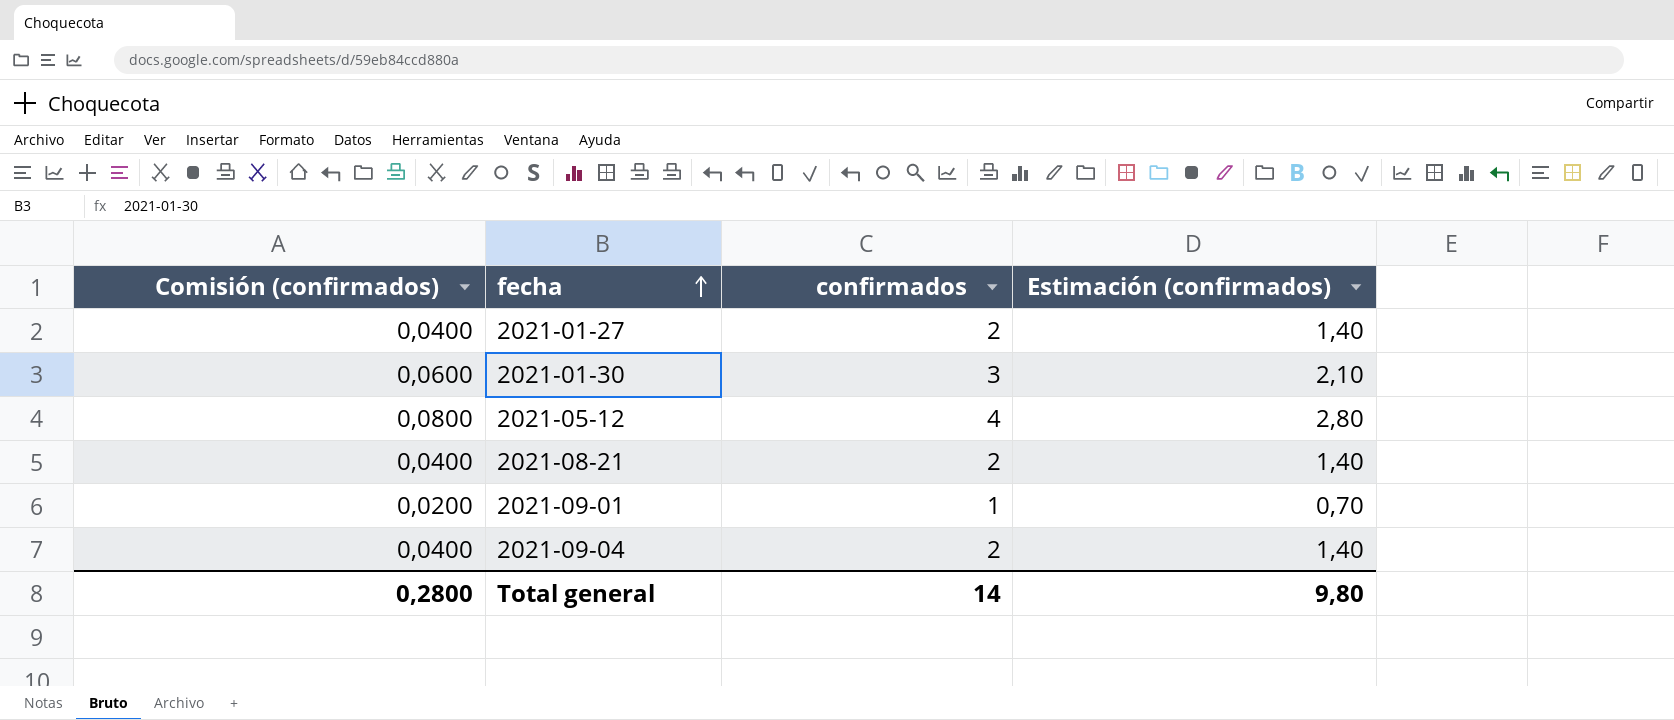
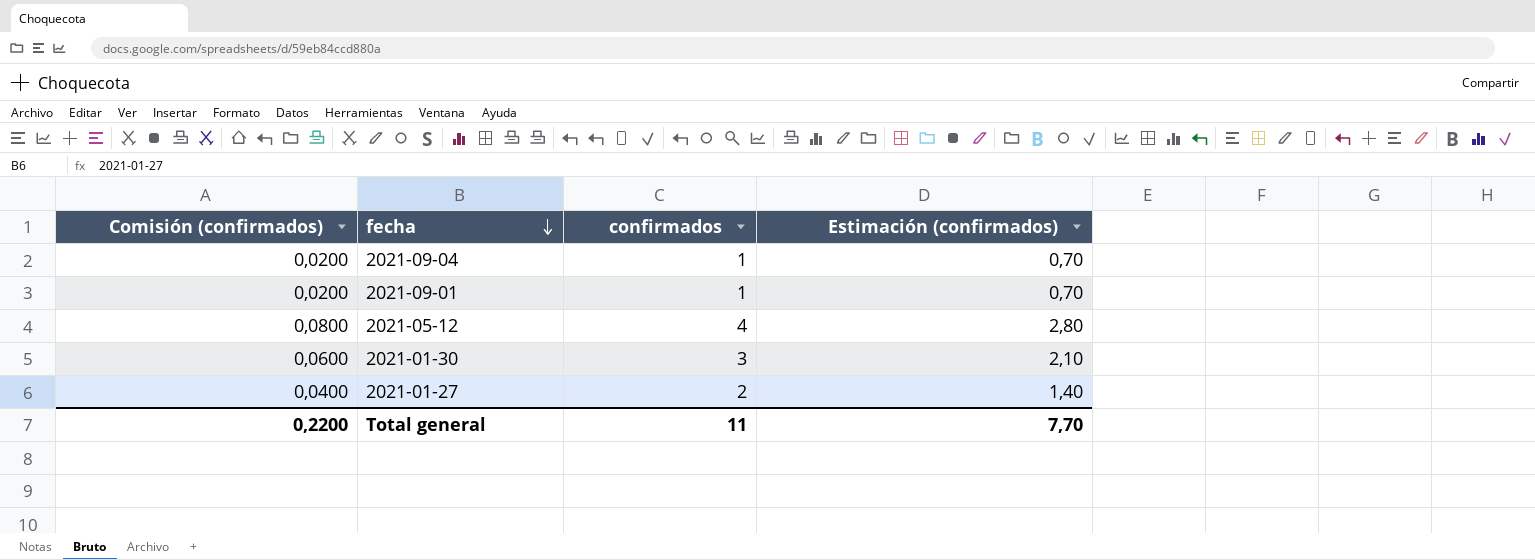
row order: fecha ascending -> fecha descending
row 2021-08-21: 0,0400 | 2 | 1,40 -> none
2021-09-04 | Comisión (confirmados): 0,0400 -> 0,0200
2021-09-04 | confirmados: 2 -> 1
2021-09-04 | Estimación (confirmados): 1,40 -> 0,70
Total general | Comisión (confirmados): 0,2800 -> 0,2200
Total general | confirmados: 14 -> 11
Total general | Estimación (confirmados): 9,80 -> 7,70

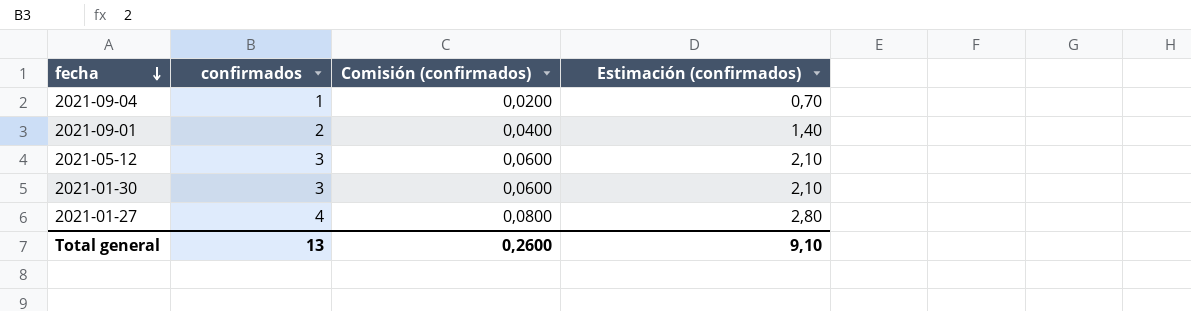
column Comisión (confirmados) | position: 1 -> 3
2021-09-01 | confirmados: 1 -> 2
2021-09-01 | Comisión (confirmados): 0,0200 -> 0,0400
2021-09-01 | Estimación (confirmados): 0,70 -> 1,40
2021-05-12 | confirmados: 4 -> 3
2021-05-12 | Comisión (confirmados): 0,0800 -> 0,0600
2021-05-12 | Estimación (confirmados): 2,80 -> 2,10
2021-01-27 | confirmados: 2 -> 4
2021-01-27 | Comisión (confirmados): 0,0400 -> 0,0800
2021-01-27 | Estimación (confirmados): 1,40 -> 2,80
Total general | confirmados: 11 -> 13
Total general | Comisión (confirmados): 0,2200 -> 0,2600
Total general | Estimación (confirmados): 7,70 -> 9,10

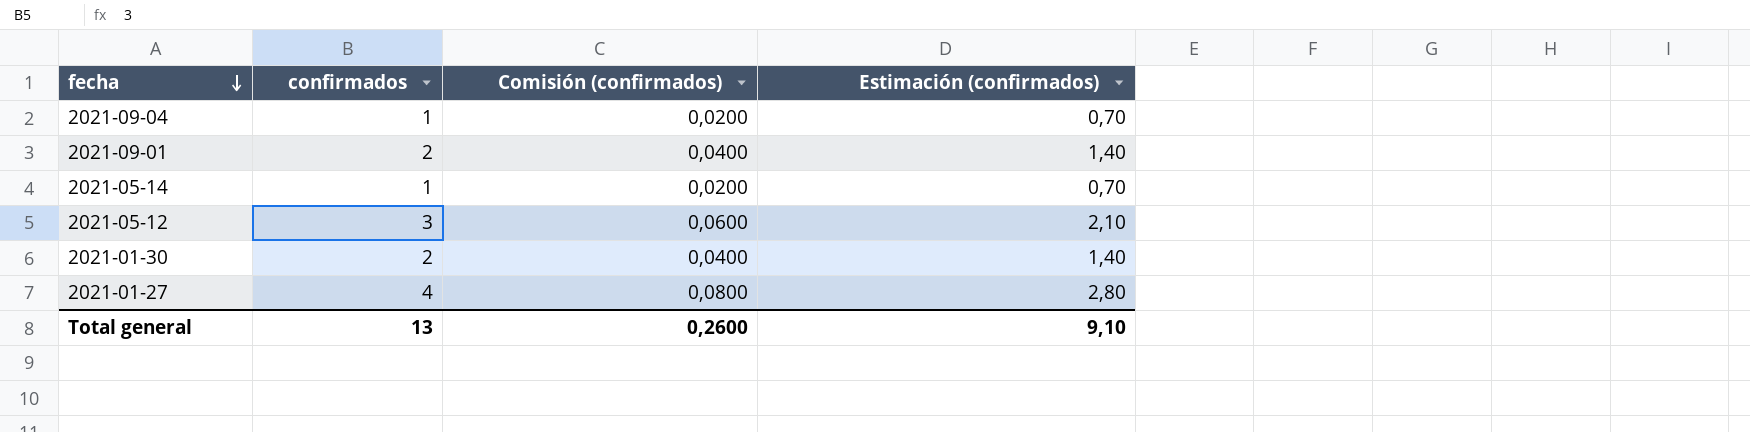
row 2021-05-14: none -> 1 | 0,0200 | 0,70
2021-01-30 | confirmados: 3 -> 2
2021-01-30 | Comisión (confirmados): 0,0600 -> 0,0400
2021-01-30 | Estimación (confirmados): 2,10 -> 1,40

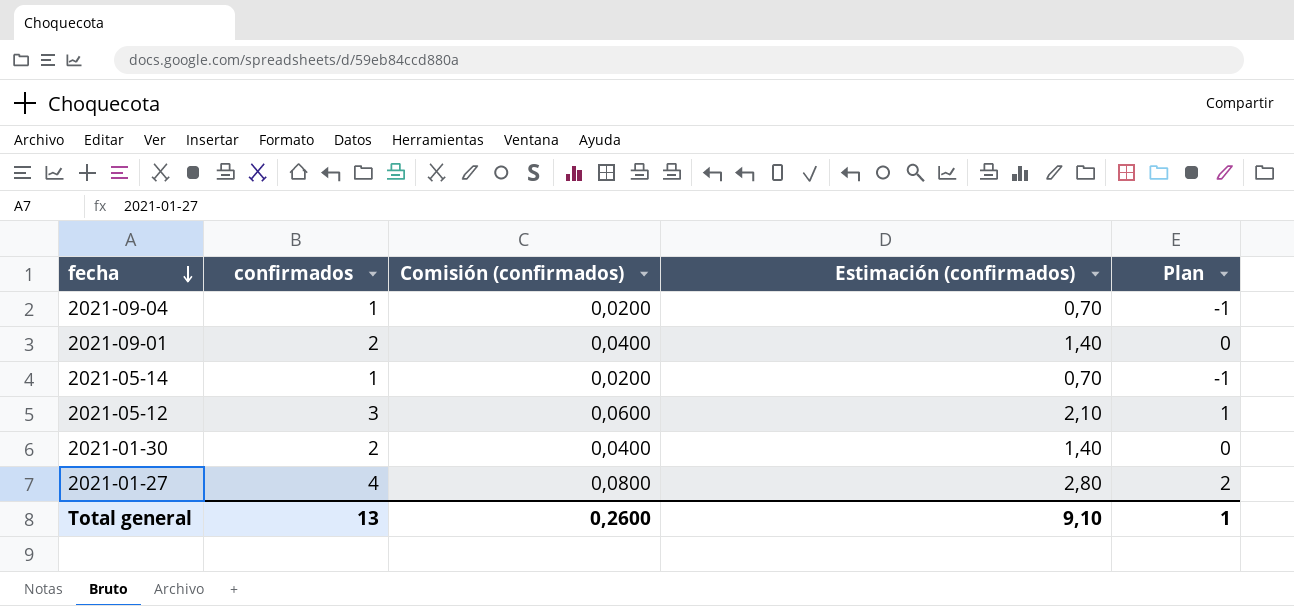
column Plan | formula: none -> [confirmados] - 2

